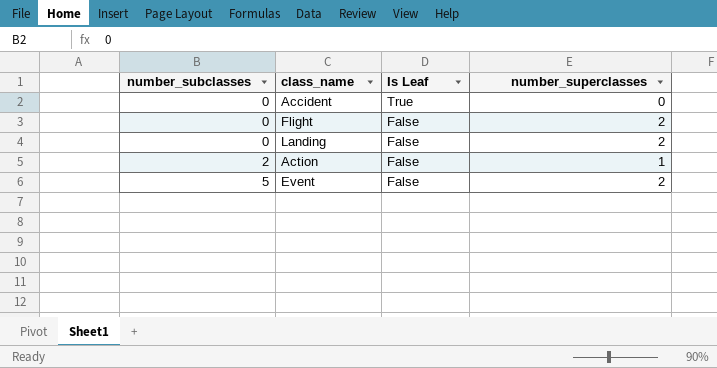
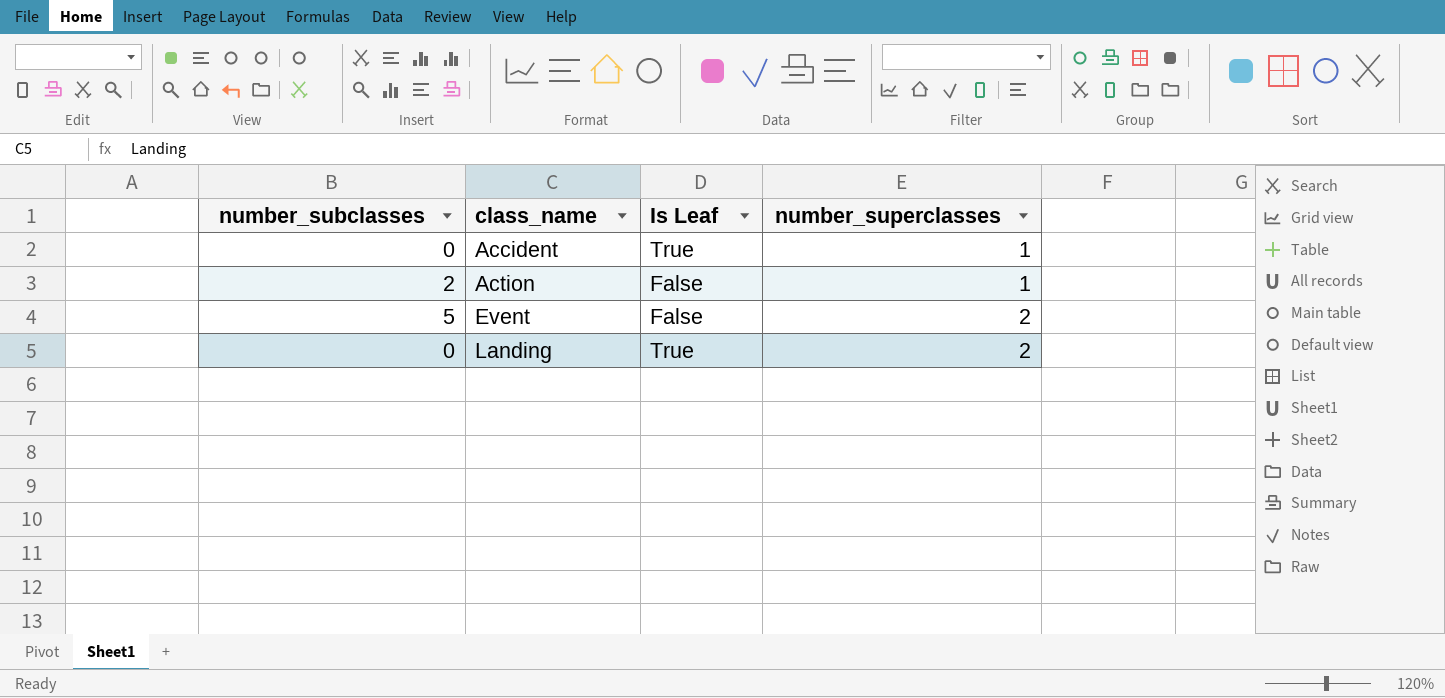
row order: number_subclasses ascending -> class_name ascending
row Flight: 0 | False | 2 -> none
Accident | number_superclasses: 0 -> 1
Landing | Is Leaf: False -> True

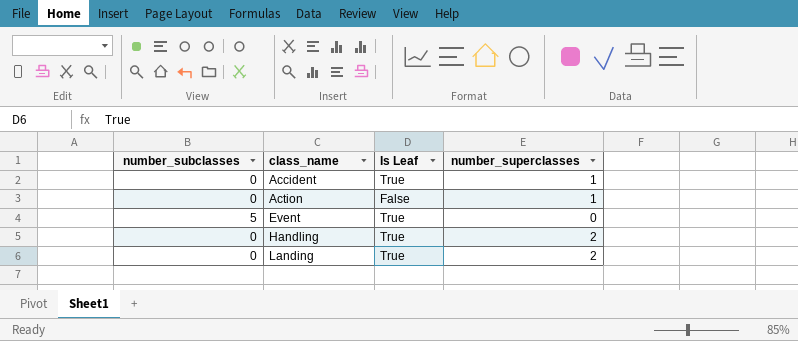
Action | number_subclasses: 2 -> 0
Event | Is Leaf: False -> True
Event | number_superclasses: 2 -> 0
row Handling: none -> 0 | True | 2

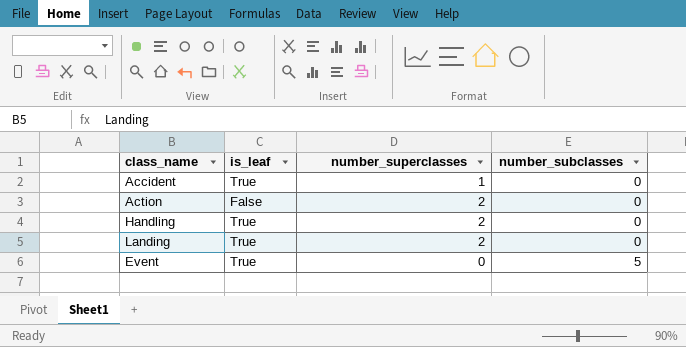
row order: class_name ascending -> number_subclasses ascending
column name: Is Leaf -> is_leaf
column number_subclasses | position: 1 -> 4
Action | number_superclasses: 1 -> 2

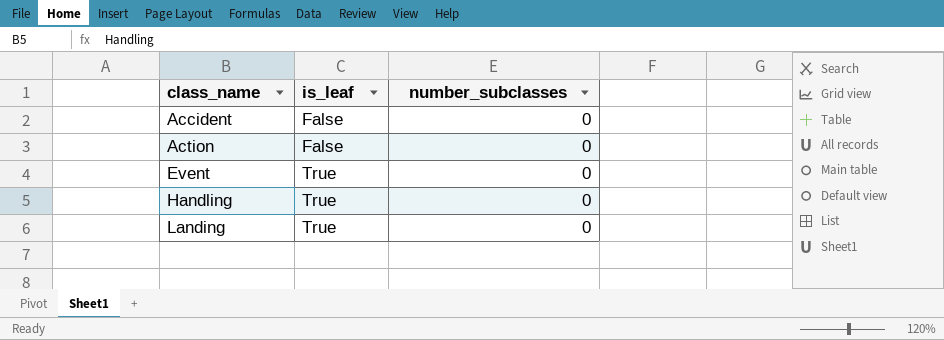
row order: number_subclasses ascending -> class_name ascending
column number_superclasses | position: 3 -> none
Accident | is_leaf: True -> False
Event | number_subclasses: 5 -> 0

